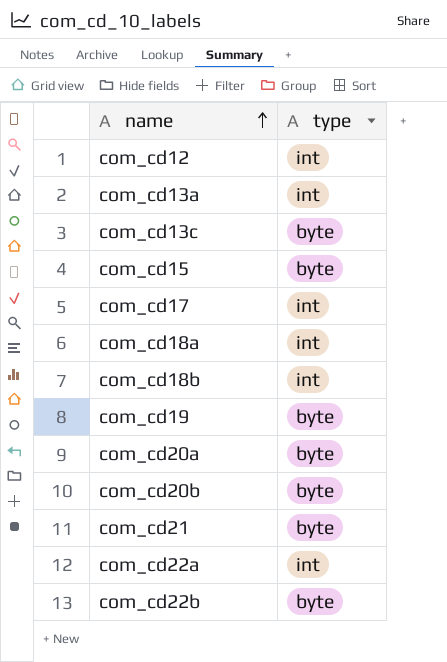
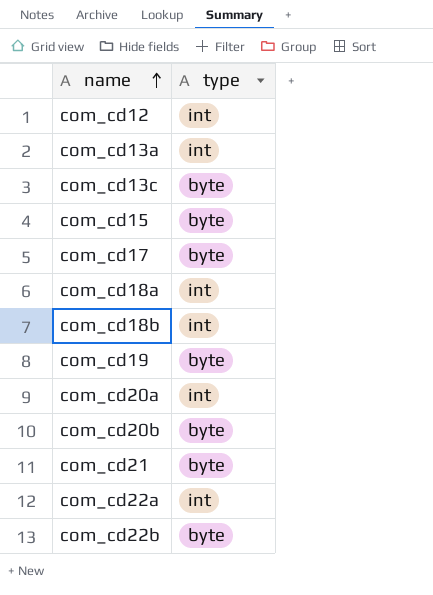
com_cd17 | type: int -> byte
com_cd20a | type: byte -> int

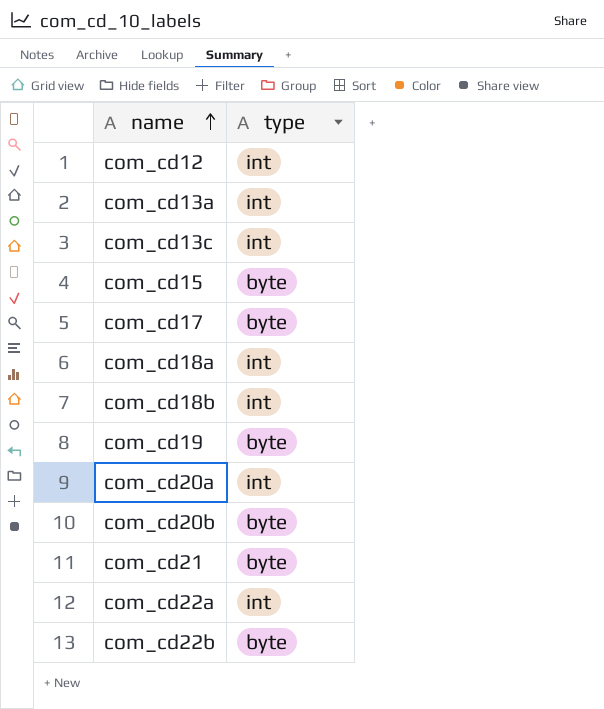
com_cd13c | type: byte -> int

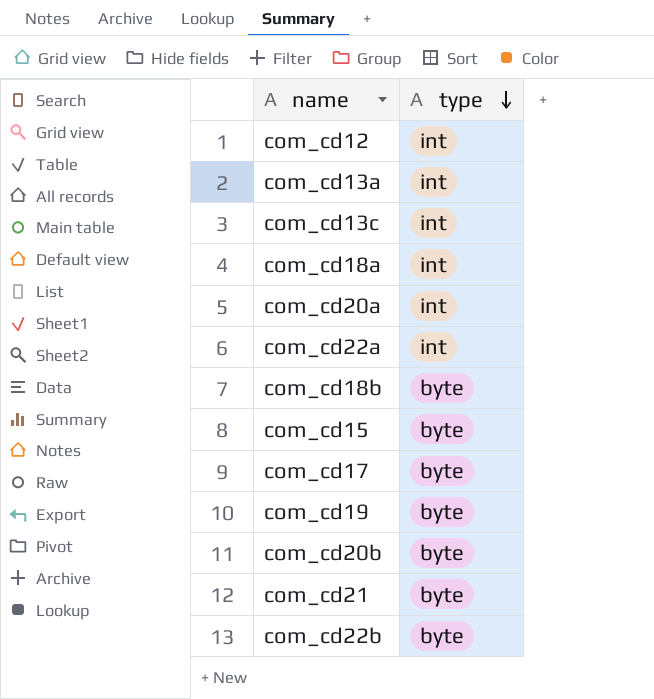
row order: name ascending -> type descending
com_cd18b | type: int -> byte

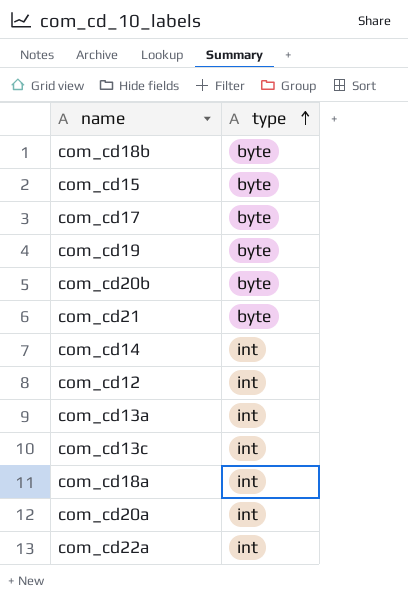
row order: type descending -> type ascending
row com_cd22b: byte -> none
row com_cd14: none -> int

